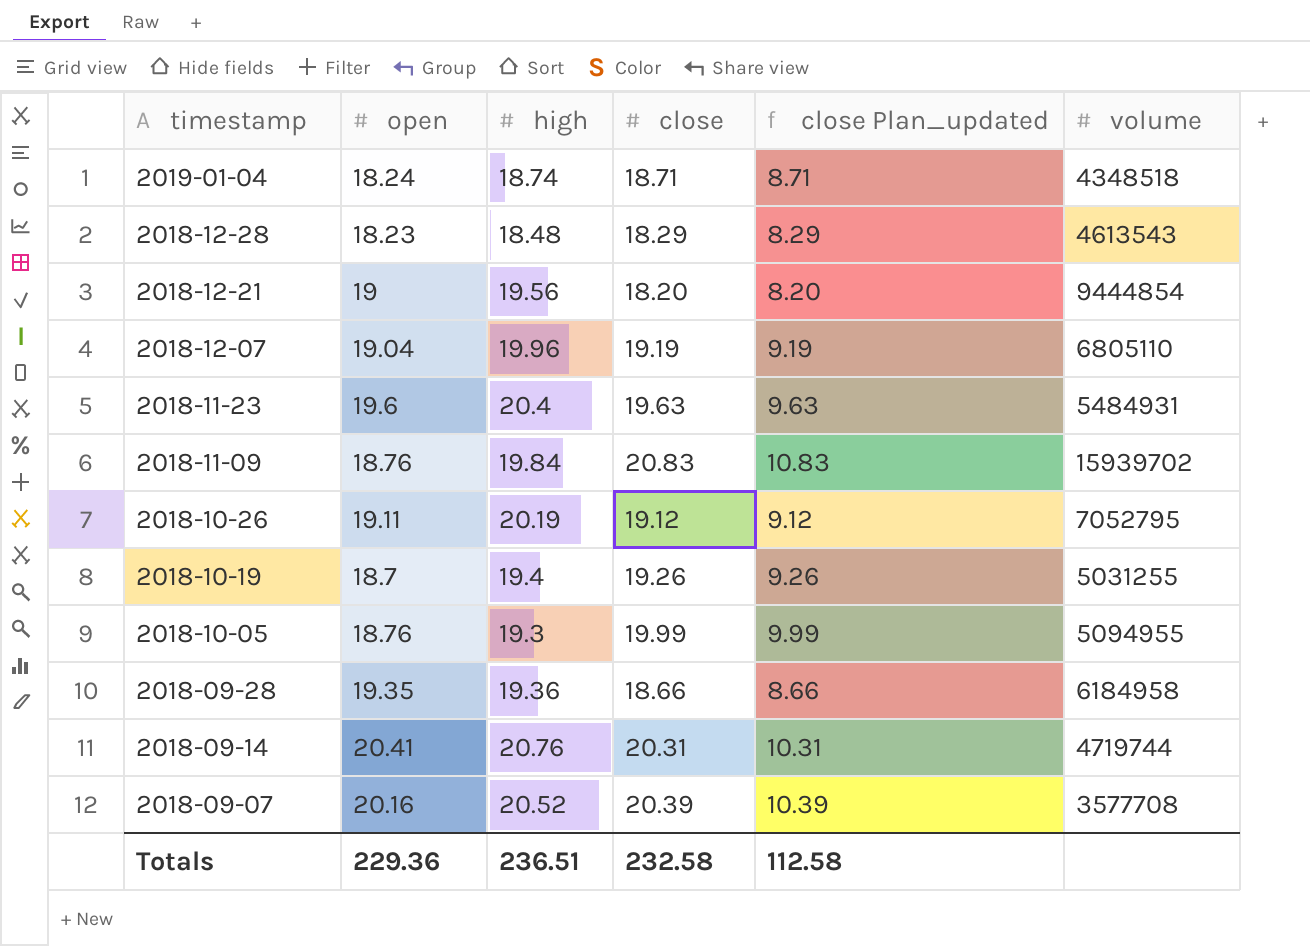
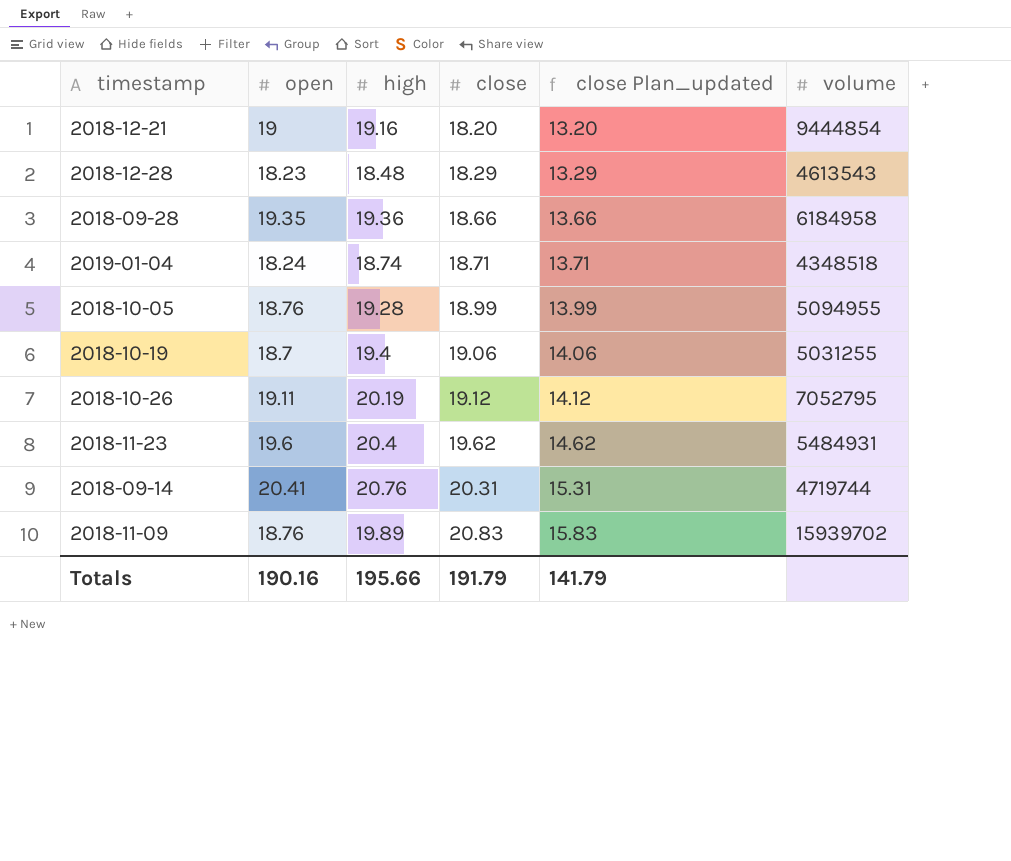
row order: timestamp descending -> close ascending
column close Plan_updated | formula: [close] - 10 -> [close] - 5
row 2018-12-07: 19.04 | 19.96 | 19.19 | 9.19 | 6805110 -> none
row 2018-09-07: 20.16 | 20.52 | 20.39 | 10.39 | 3577708 -> none
2018-12-21 | high: 19.56 -> 19.16
2018-10-05 | high: 19.3 -> 19.28
2018-10-05 | close: 19.99 -> 18.99
2018-10-19 | close: 19.26 -> 19.06
2018-11-23 | close: 19.63 -> 19.62
2018-11-09 | high: 19.84 -> 19.89
Totals | open: 229.36 -> 190.16
Totals | high: 236.51 -> 195.66
Totals | close: 232.58 -> 191.79
Totals | close Plan_updated: 112.58 -> 141.79

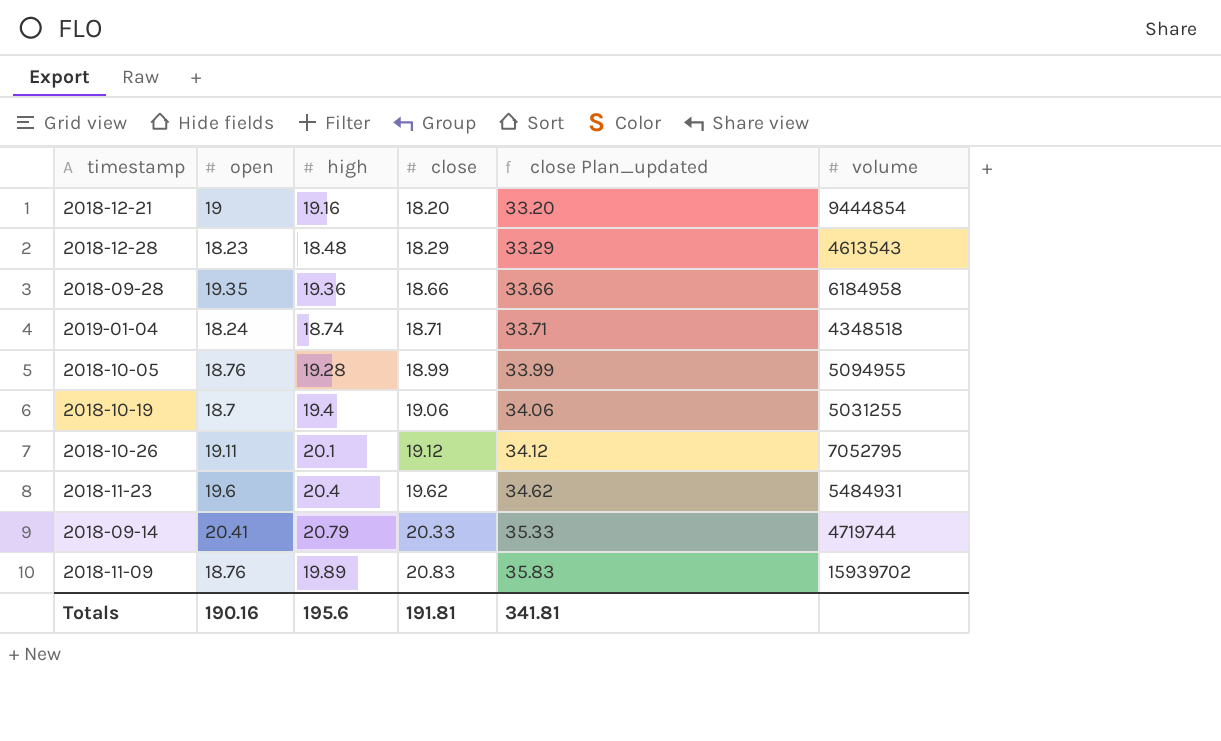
column close Plan_updated | formula: [close] - 5 -> [close] + 15
2018-10-26 | high: 20.19 -> 20.1
2018-09-14 | high: 20.76 -> 20.79
2018-09-14 | close: 20.31 -> 20.33
Totals | high: 195.66 -> 195.6
Totals | close: 191.79 -> 191.81
Totals | close Plan_updated: 141.79 -> 341.81

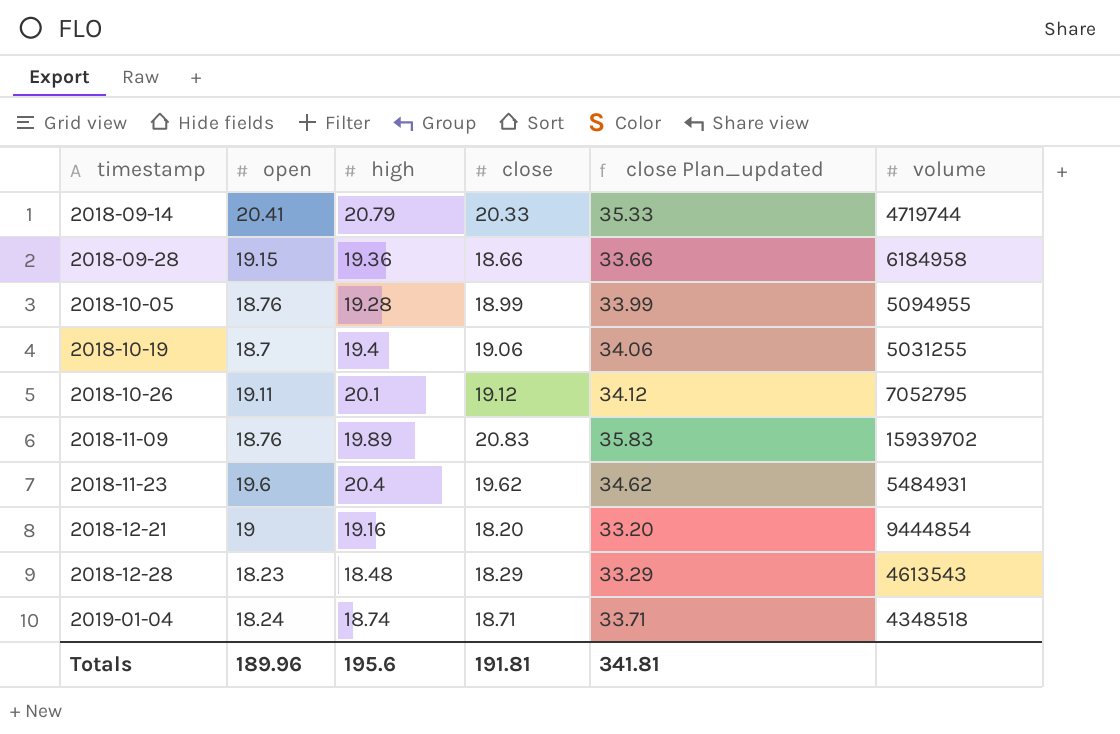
row order: close ascending -> timestamp ascending
2018-09-28 | open: 19.35 -> 19.15
Totals | open: 190.16 -> 189.96

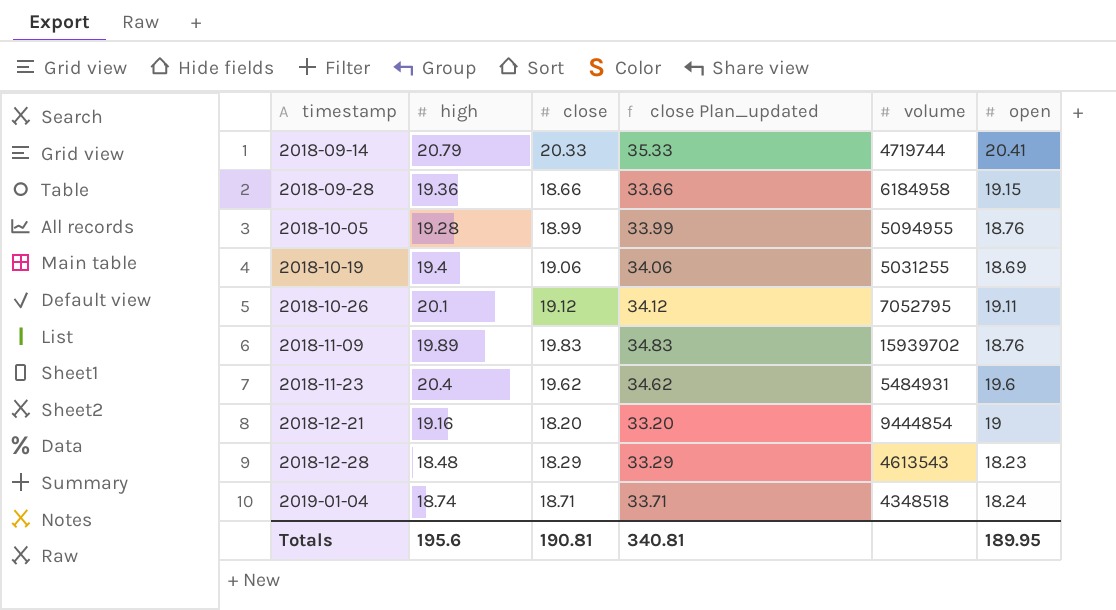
column open | position: 2 -> 6
2018-10-19 | open: 18.7 -> 18.69
2018-11-09 | close: 20.83 -> 19.83
2018-11-09 | close Plan_updated: 35.83 -> 34.83
Totals | close: 191.81 -> 190.81
Totals | close Plan_updated: 341.81 -> 340.81
Totals | open: 189.96 -> 189.95

